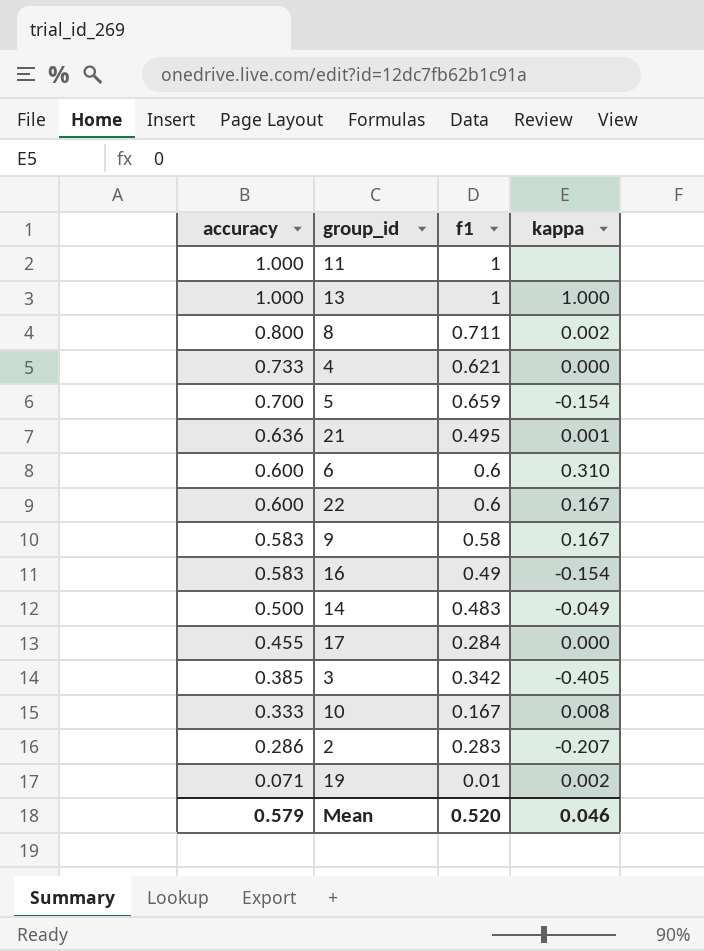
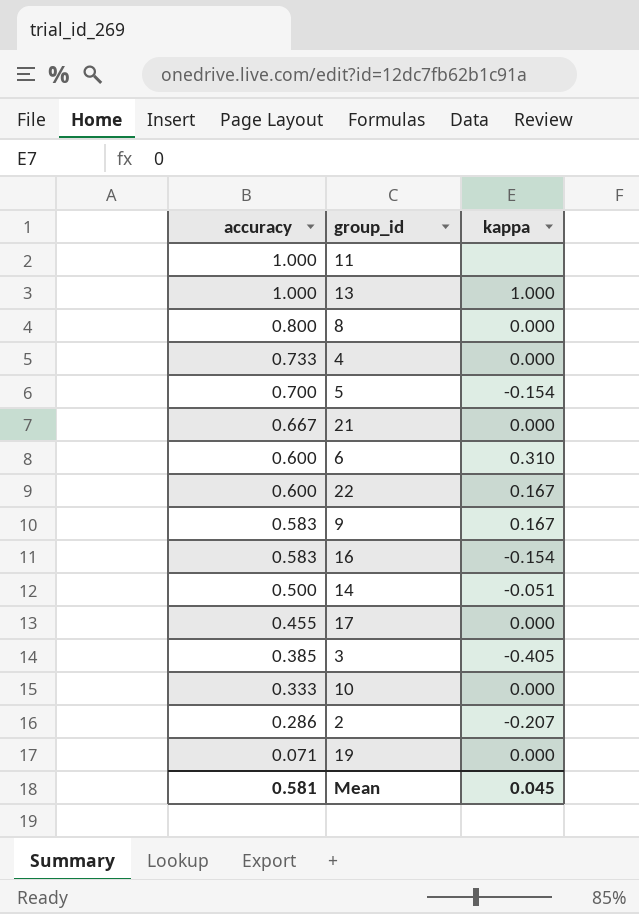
column f1 | position: 3 -> none
8 | kappa: 0.002 -> 0.000
21 | accuracy: 0.636 -> 0.667
21 | kappa: 0.001 -> 0.000
14 | kappa: -0.049 -> -0.051
10 | kappa: 0.008 -> 0.000
19 | kappa: 0.002 -> 0.000
Mean | accuracy: 0.579 -> 0.581
Mean | kappa: 0.046 -> 0.045

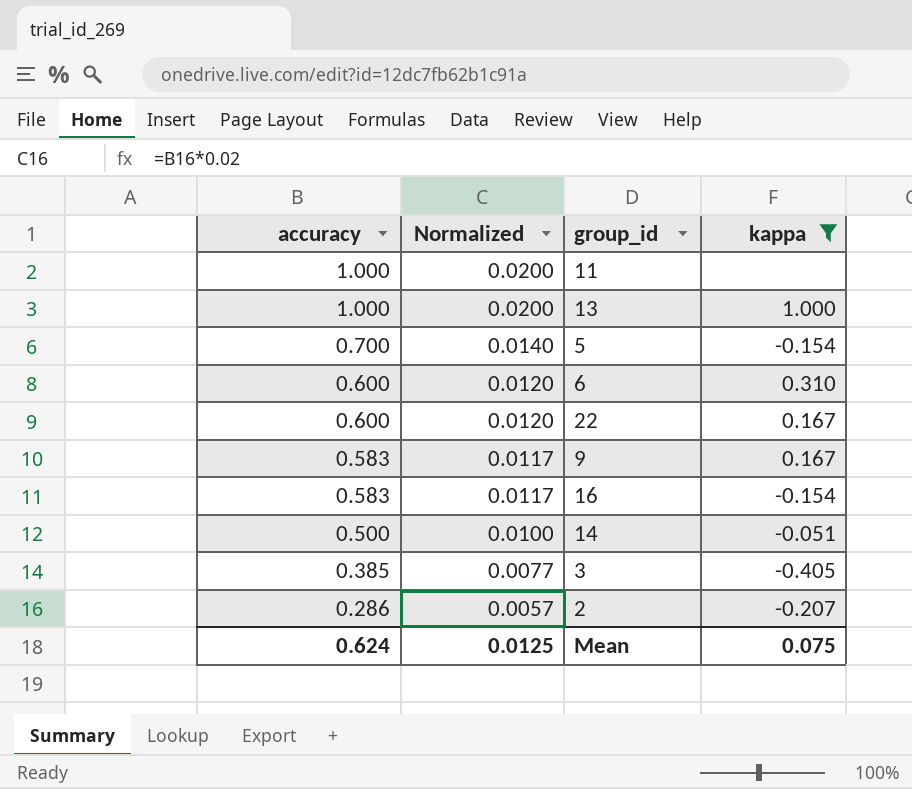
filter: none -> kappa != 0.000
column Normalized | formula: none -> [accuracy] * 0.02
Mean | accuracy: 0.581 -> 0.624
Mean | kappa: 0.045 -> 0.075

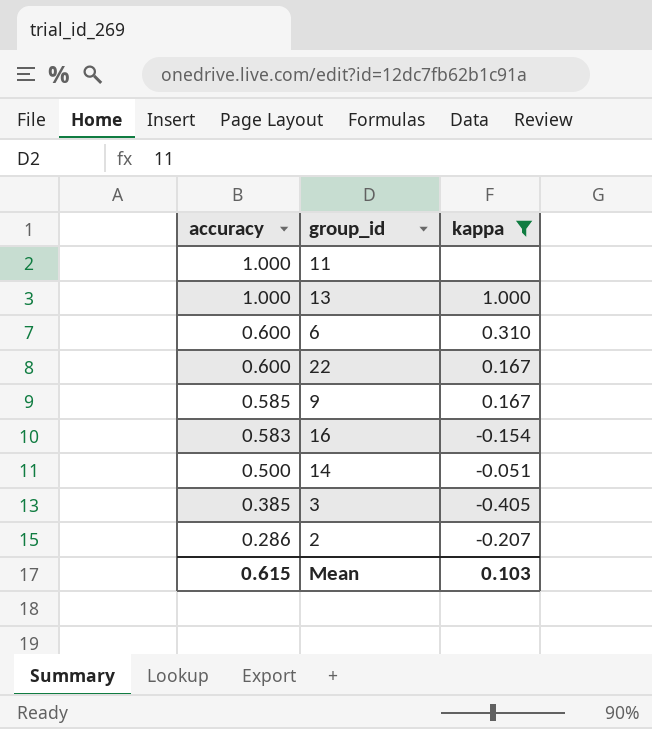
column Normalized | formula: [accuracy] * 0.02 -> none
row 5: 0.700 | 0.0140 | -0.154 -> none
9 | accuracy: 0.583 -> 0.585
Mean | accuracy: 0.624 -> 0.615
Mean | kappa: 0.075 -> 0.103

